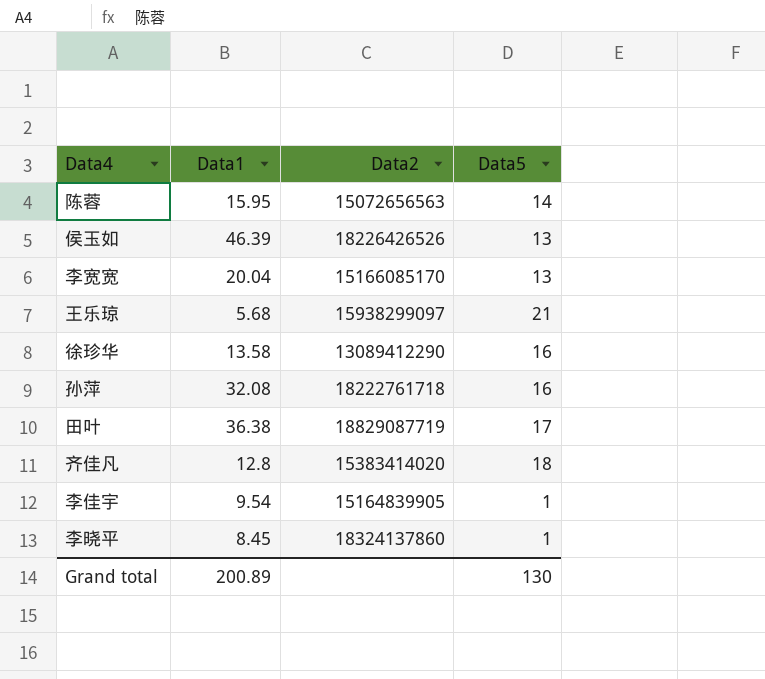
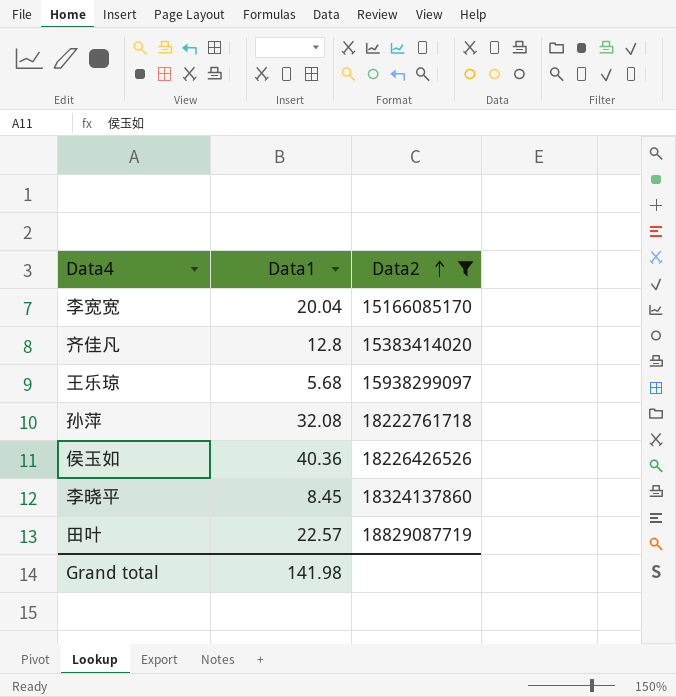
filter: none -> Data2 >= 15166085170
row order: none -> Data2 ascending
column Data5 | position: 4 -> none
侯玉如 | Data1: 46.39 -> 40.36
田叶 | Data1: 36.38 -> 22.57
Grand total | Data1: 200.89 -> 141.98

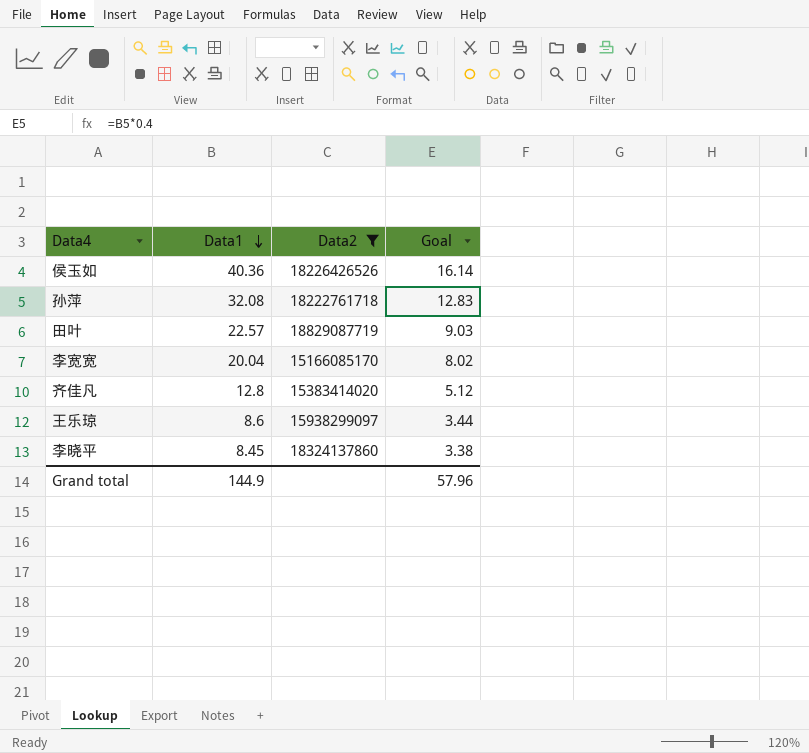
row order: Data2 ascending -> Data1 descending
column Goal | formula: none -> [Data1] * 0.4
王乐琼 | Data1: 5.68 -> 8.6
Grand total | Data1: 141.98 -> 144.9

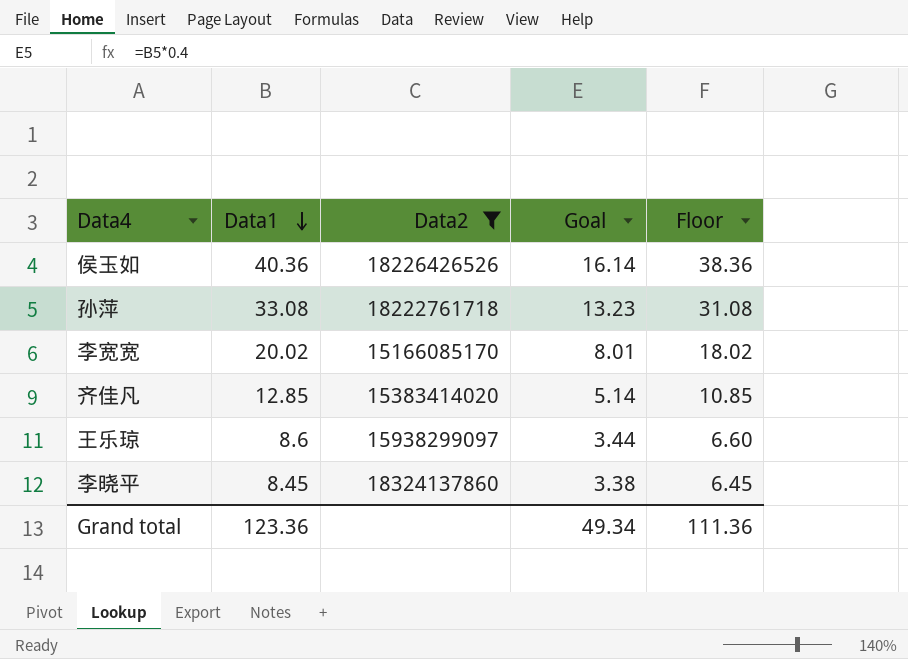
column Floor | formula: none -> [Data1] - 2
row 田叶: 22.57 | 18829087719 | 9.03 -> none
孙萍 | Data1: 32.08 -> 33.08
孙萍 | Goal: 12.83 -> 13.23
李宽宽 | Data1: 20.04 -> 20.02
李宽宽 | Goal: 8.02 -> 8.01
齐佳凡 | Data1: 12.8 -> 12.85
齐佳凡 | Goal: 5.12 -> 5.14
Grand total | Data1: 144.9 -> 123.36
Grand total | Goal: 57.96 -> 49.34

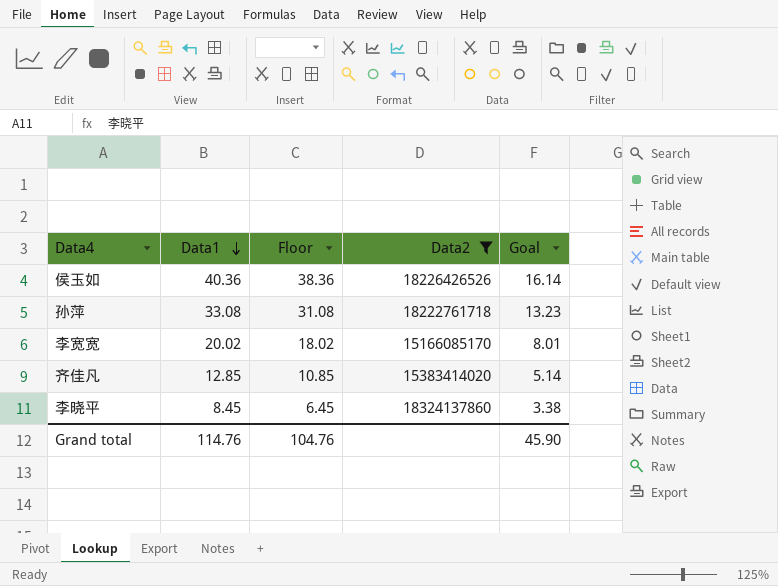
column Floor | position: 5 -> 3
row 王乐琼: 8.6 | 15938299097 | 3.44 | 6.60 -> none
Grand total | Data1: 123.36 -> 114.76
Grand total | Floor: 111.36 -> 104.76
Grand total | Goal: 49.34 -> 45.90

